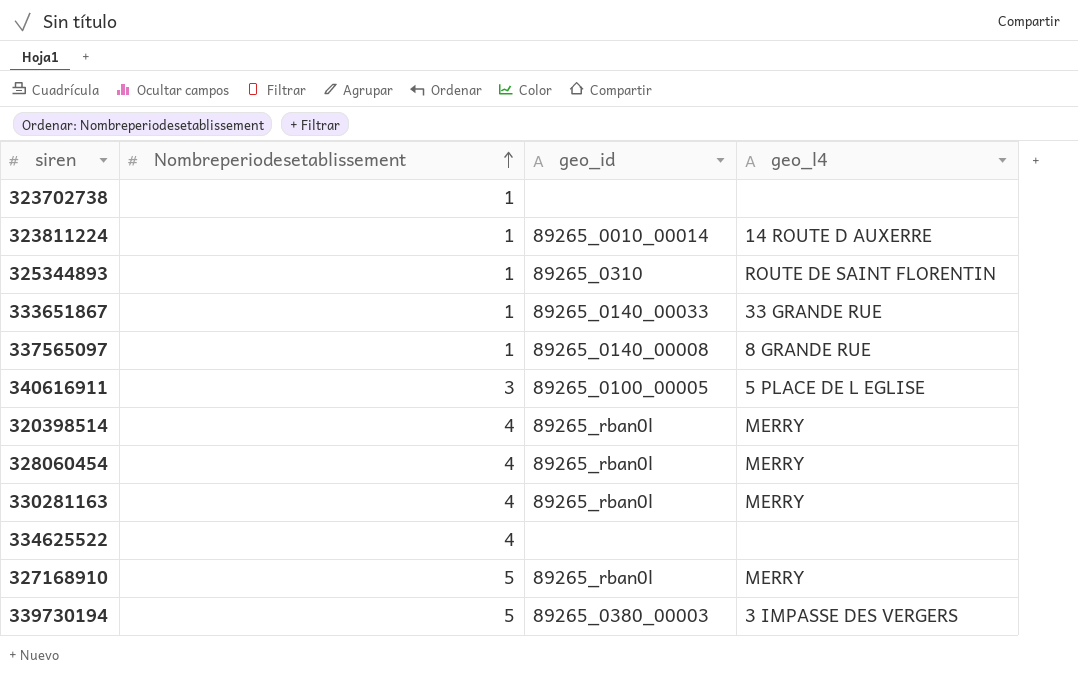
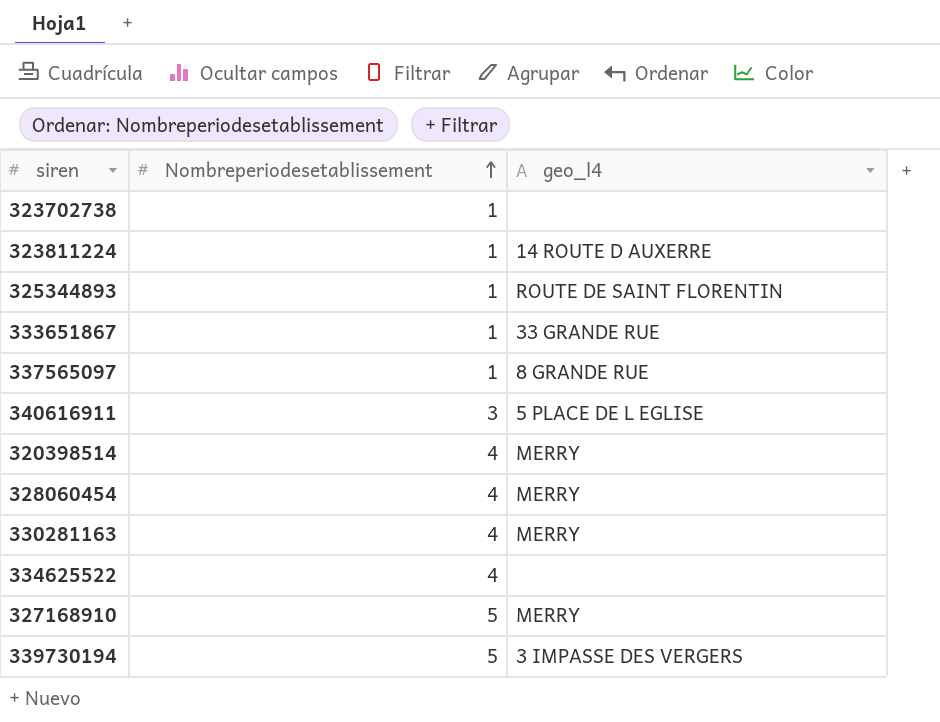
column geo_id | position: 3 -> none

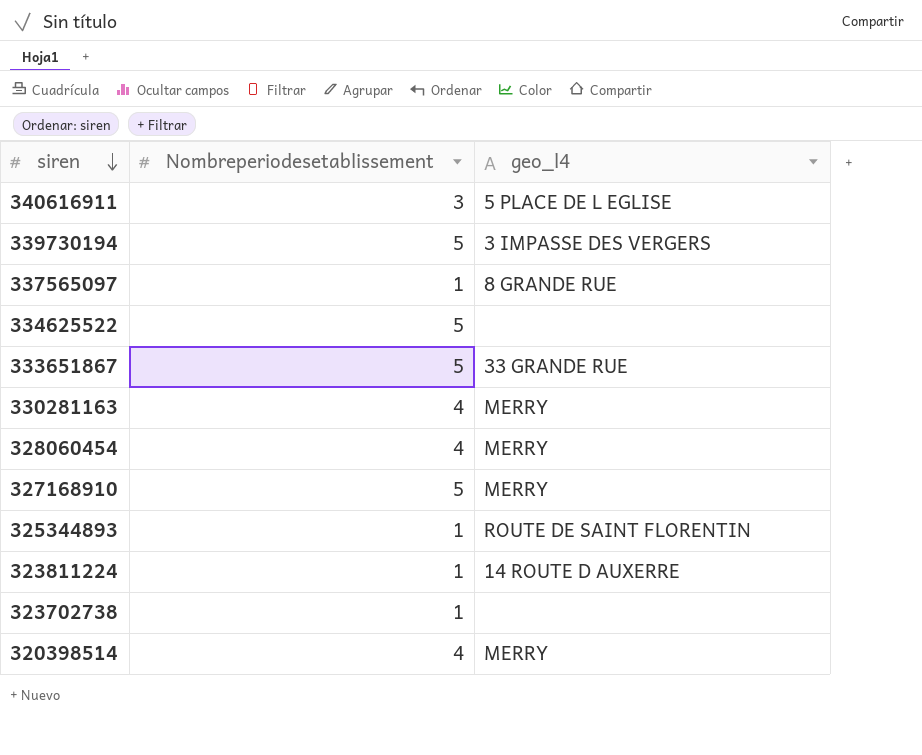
row order: Nombreperiodesetablissement ascending -> siren descending
334625522 | Nombreperiodesetablissement: 4 -> 5
333651867 | Nombreperiodesetablissement: 1 -> 5

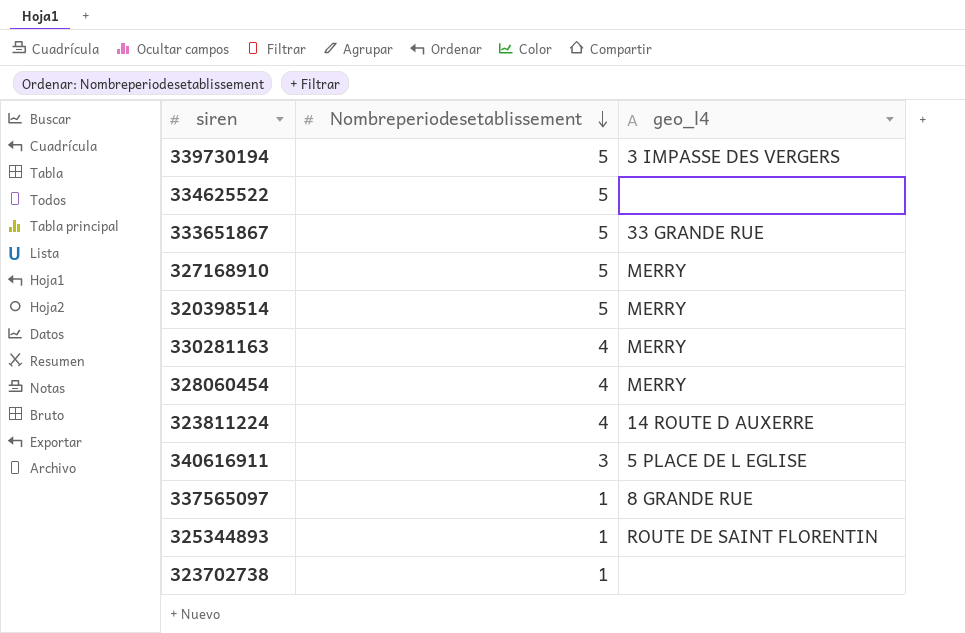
row order: siren descending -> Nombreperiodesetablissement descending
320398514 | Nombreperiodesetablissement: 4 -> 5
323811224 | Nombreperiodesetablissement: 1 -> 4

